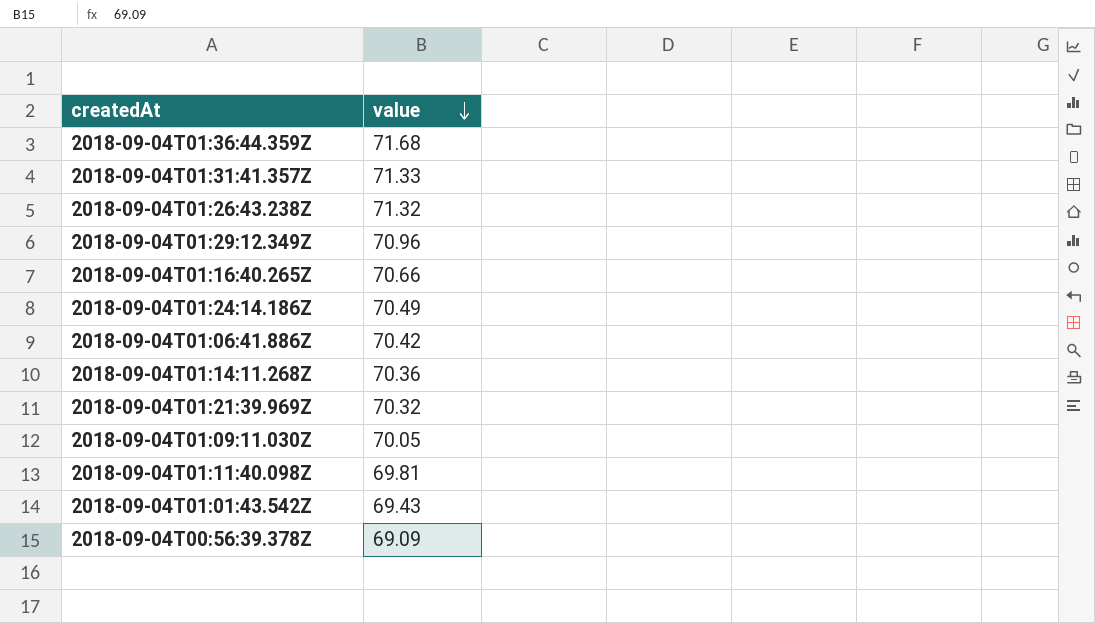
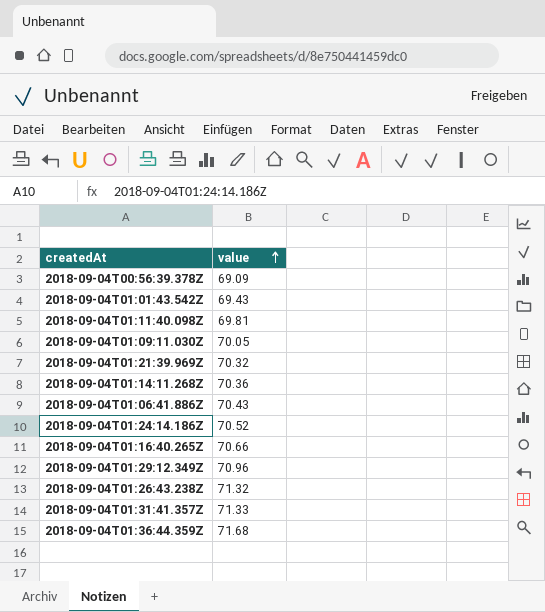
row order: value descending -> value ascending
2018-09-04T01:06:41.886Z | value: 70.42 -> 70.43
2018-09-04T01:24:14.186Z | value: 70.49 -> 70.52

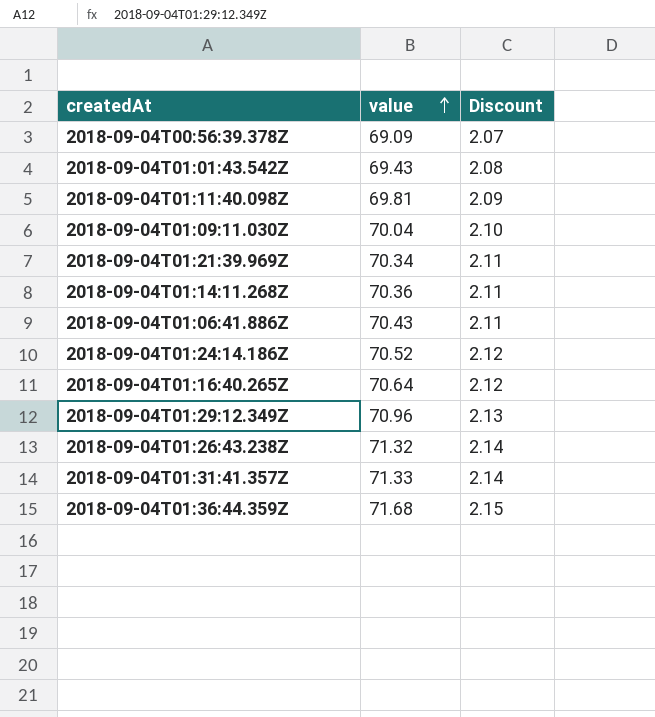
column Discount | formula: none -> [value] * 0.03
2018-09-04T01:09:11.030Z | value: 70.05 -> 70.04
2018-09-04T01:21:39.969Z | value: 70.32 -> 70.34
2018-09-04T01:16:40.265Z | value: 70.66 -> 70.64

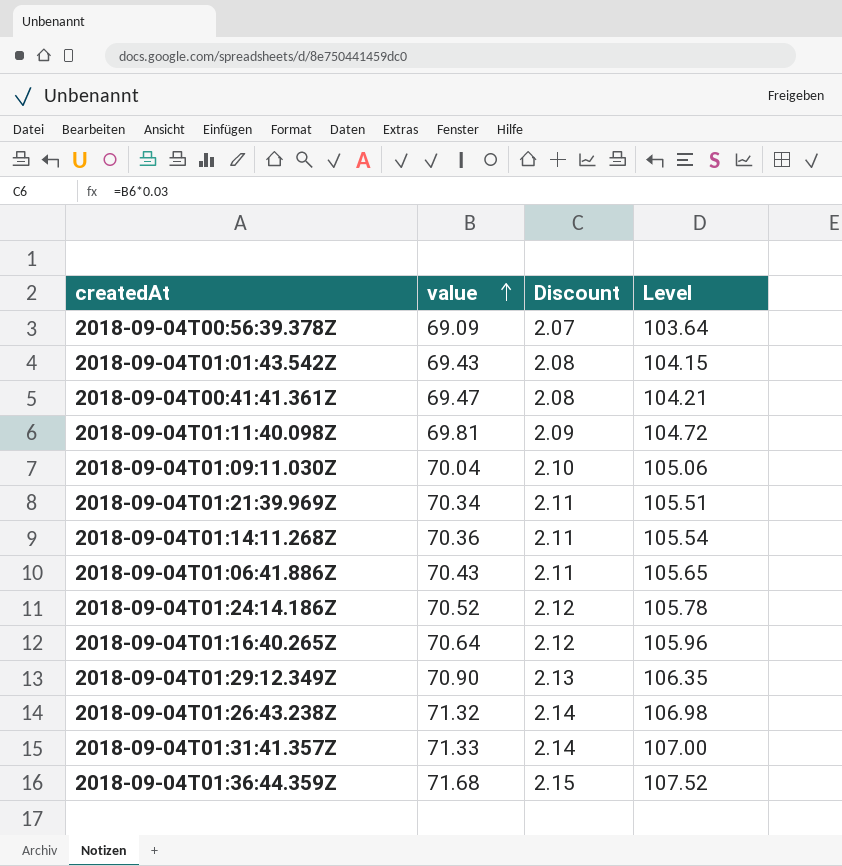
column Level | formula: none -> [value] * 1.5
row 2018-09-04T00:41:41.361Z: none -> 69.47 | 2.08 | 104.21
2018-09-04T01:29:12.349Z | value: 70.96 -> 70.90

